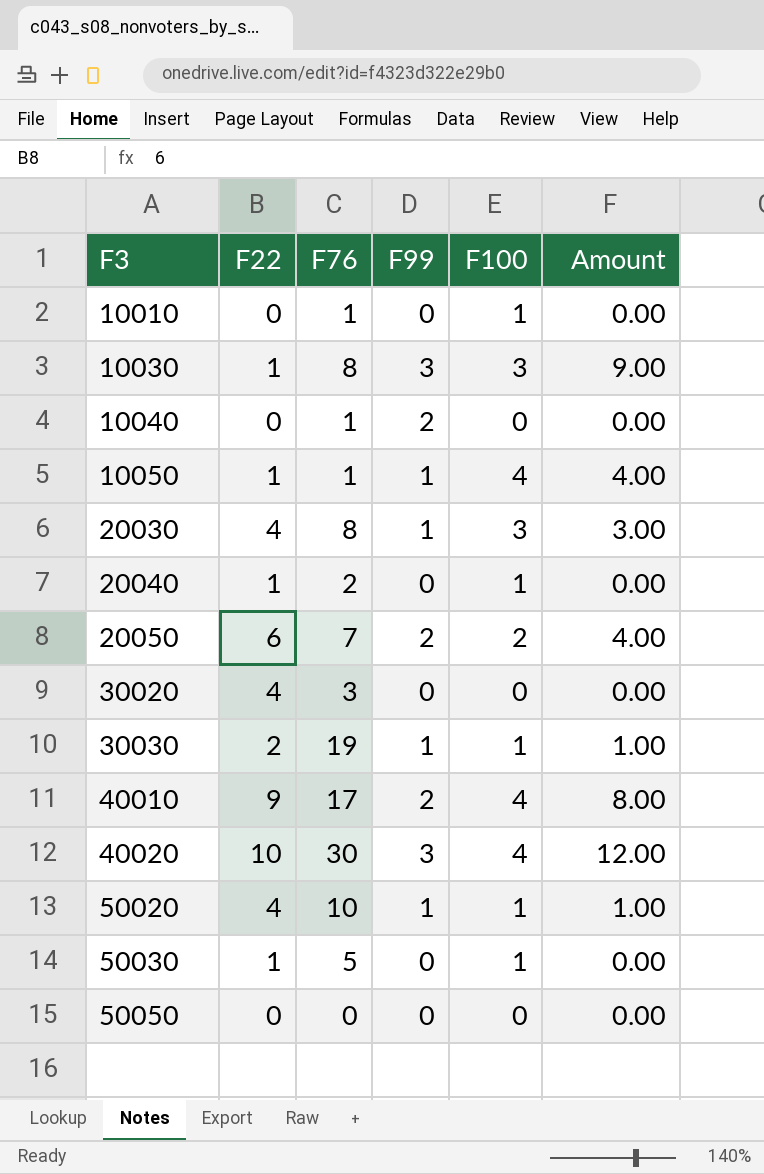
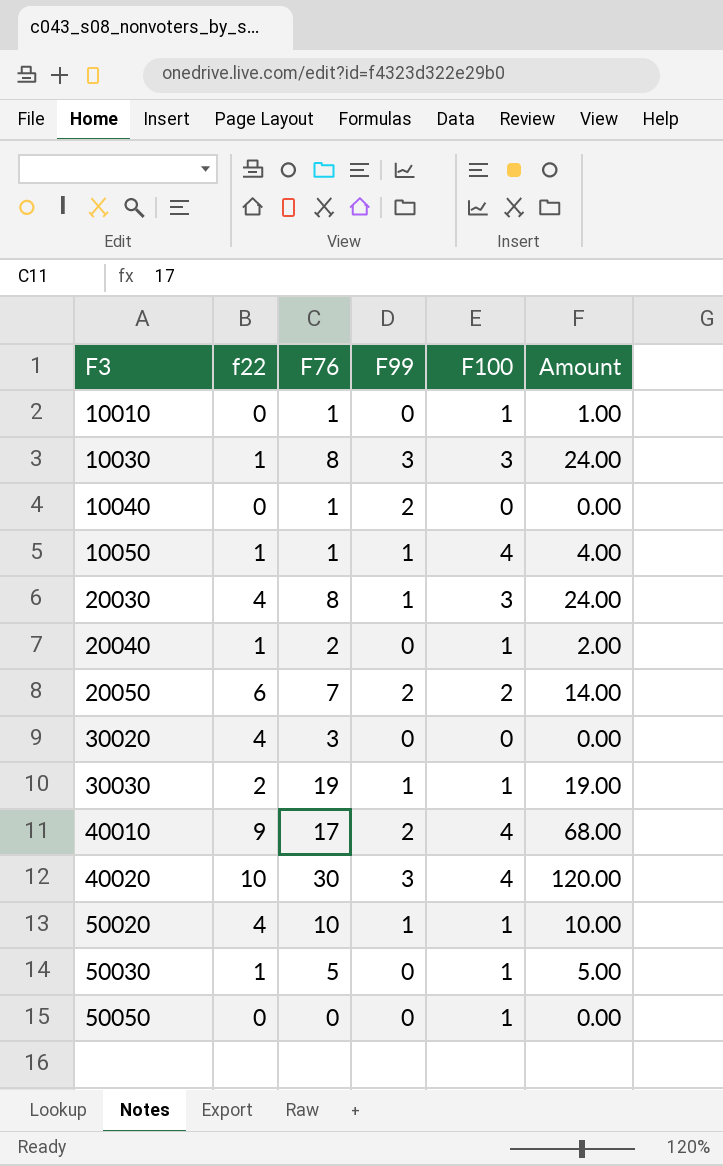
column name: F22 -> f22
column Amount | formula: [F99] * [F100] -> [F76] * [F100]
50050 | F100: 0 -> 1

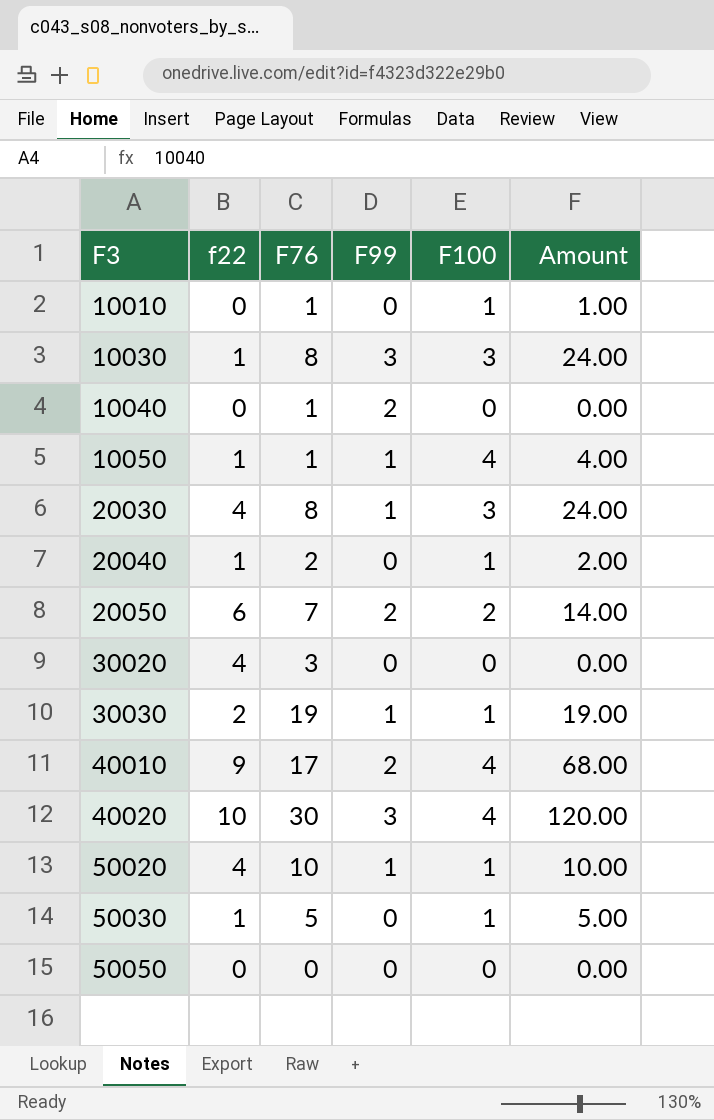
50050 | F100: 1 -> 0

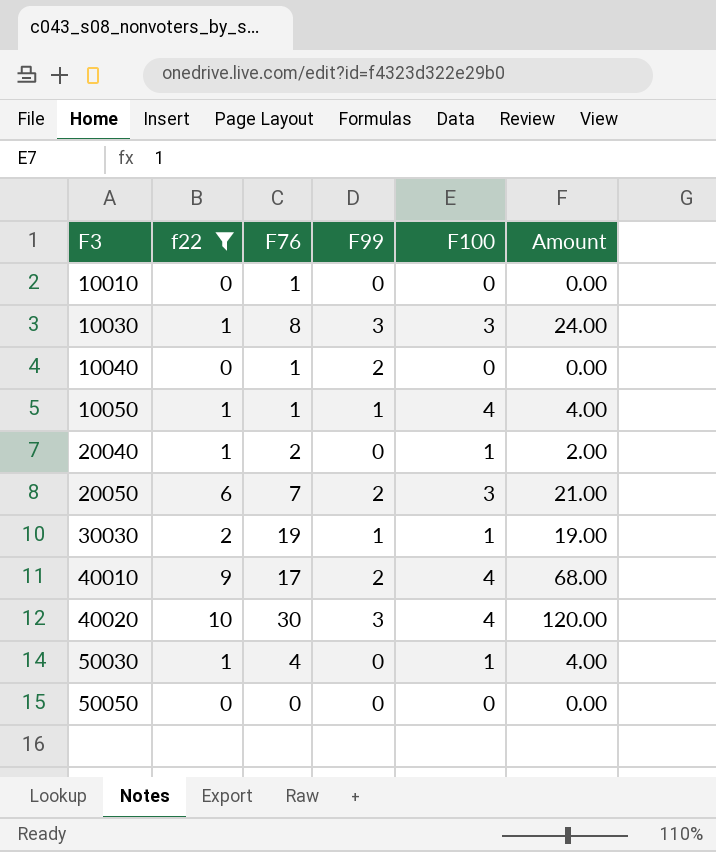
filter: none -> f22 != 4
10010 | F100: 1 -> 0
10010 | Amount: 1.00 -> 0.00
20050 | F100: 2 -> 3
20050 | Amount: 14.00 -> 21.00
50030 | F76: 5 -> 4
50030 | Amount: 5.00 -> 4.00

